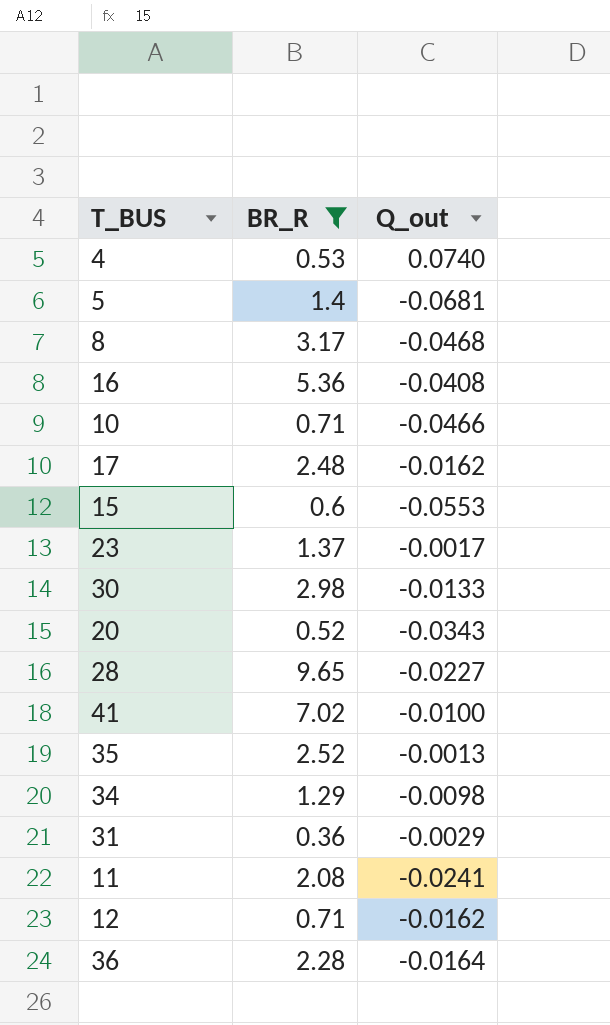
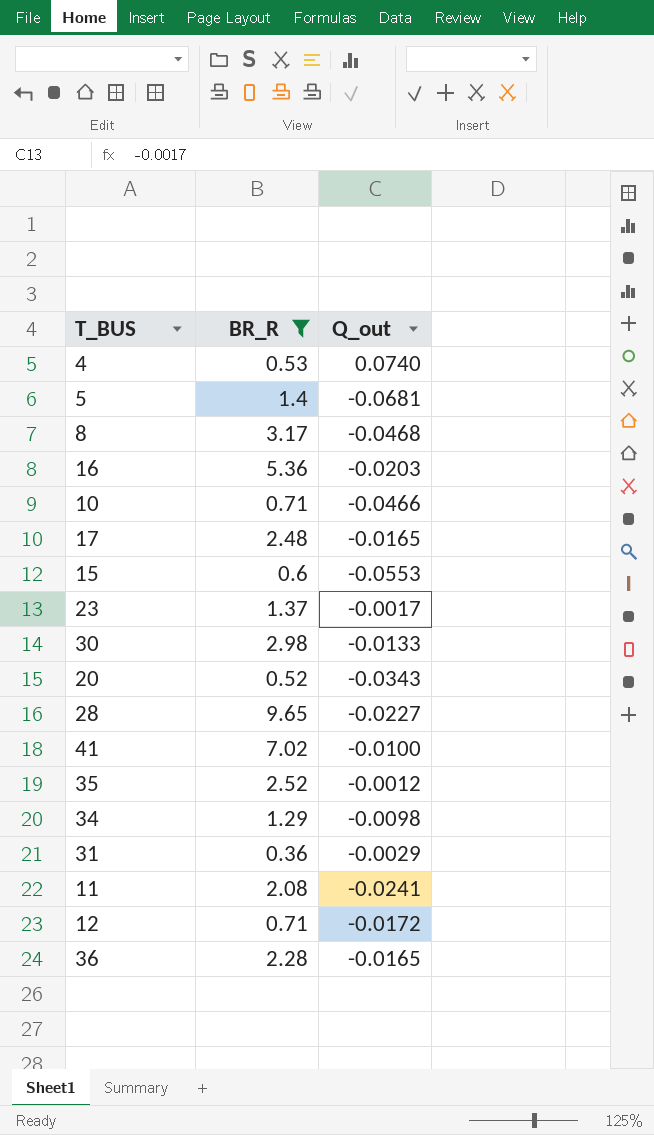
16 | Q_out: -0.0408 -> -0.0203
17 | Q_out: -0.0162 -> -0.0165
35 | Q_out: -0.0013 -> -0.0012
12 | Q_out: -0.0162 -> -0.0172
36 | Q_out: -0.0164 -> -0.0165

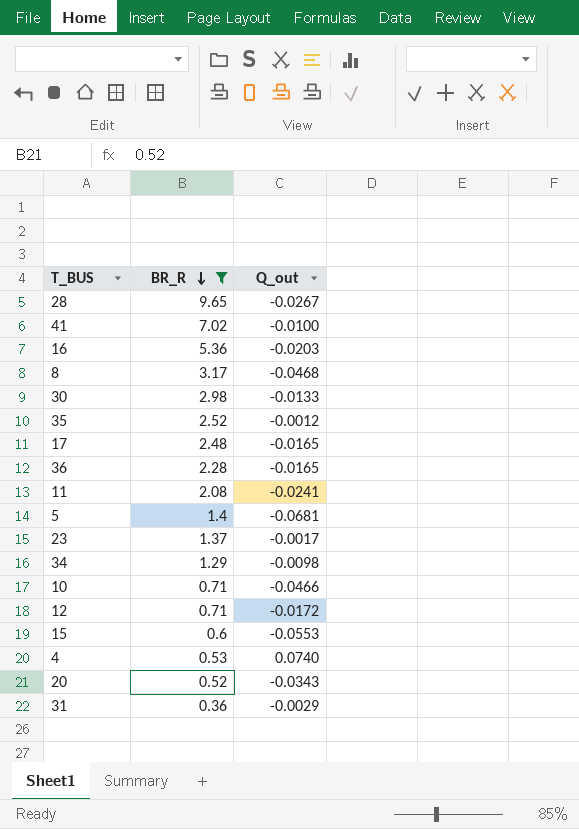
row order: none -> BR_R descending
28 | Q_out: -0.0227 -> -0.0267

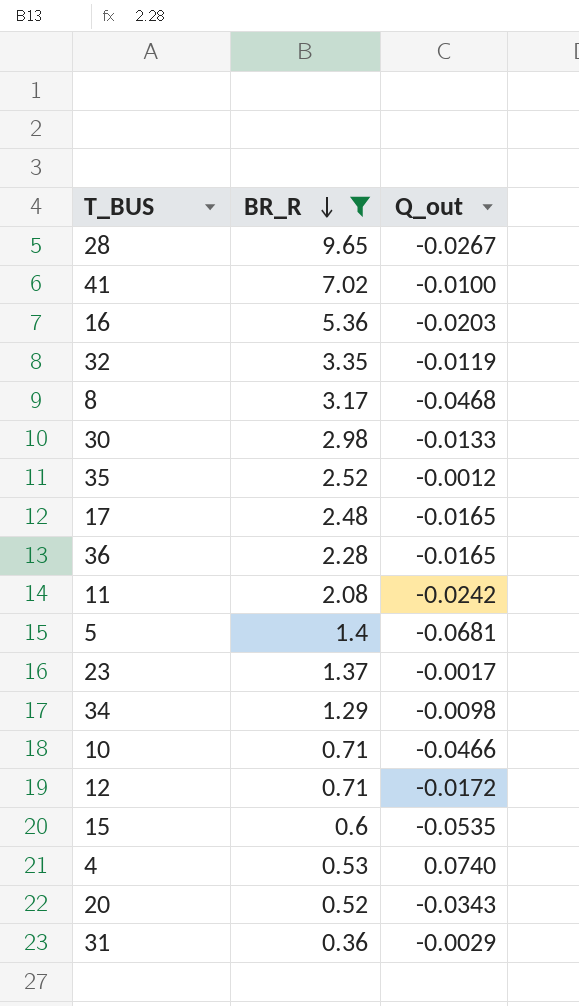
row 32: none -> 3.35 | -0.0119
11 | Q_out: -0.0241 -> -0.0242
15 | Q_out: -0.0553 -> -0.0535

